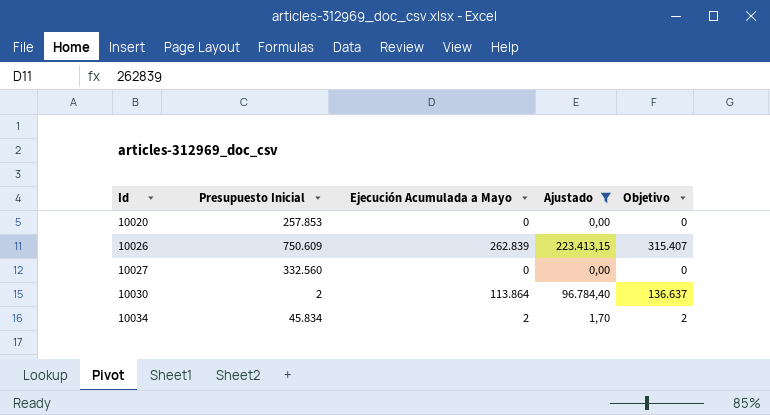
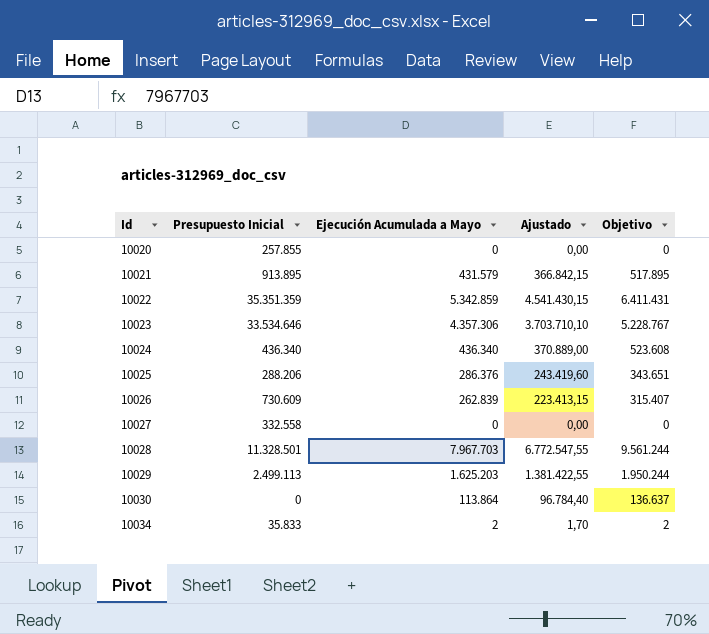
filter: Ajustado <= 223.413,15 -> none
10020 | Presupuesto Inicial: 257.853 -> 257.855
10026 | Presupuesto Inicial: 750.609 -> 730.609
10027 | Presupuesto Inicial: 332.560 -> 332.558
10030 | Presupuesto Inicial: 2 -> 0
10034 | Presupuesto Inicial: 45.834 -> 35.833

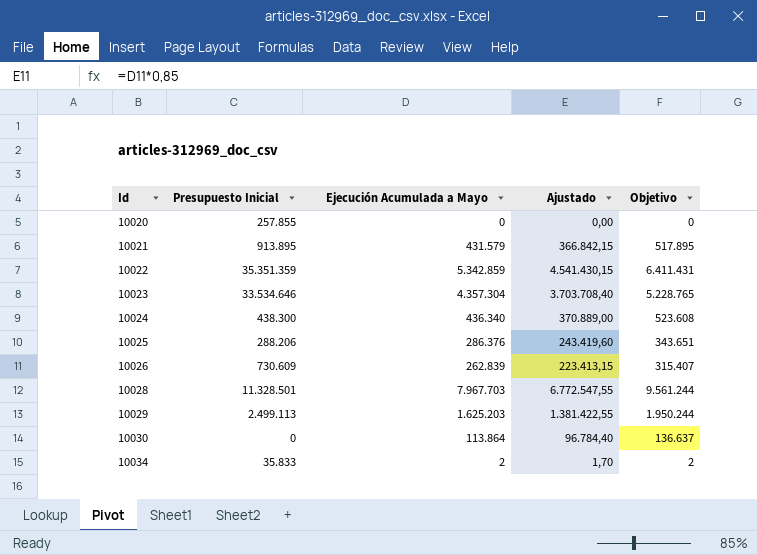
row 10027: 332.558 | 0 | 0,00 | 0 -> none
10023 | Ejecución Acumulada a Mayo: 4.357.306 -> 4.357.304
10023 | Ajustado: 3.703.710,10 -> 3.703.708,40
10023 | Objetivo: 5.228.767 -> 5.228.765
10024 | Presupuesto Inicial: 436.340 -> 438.300

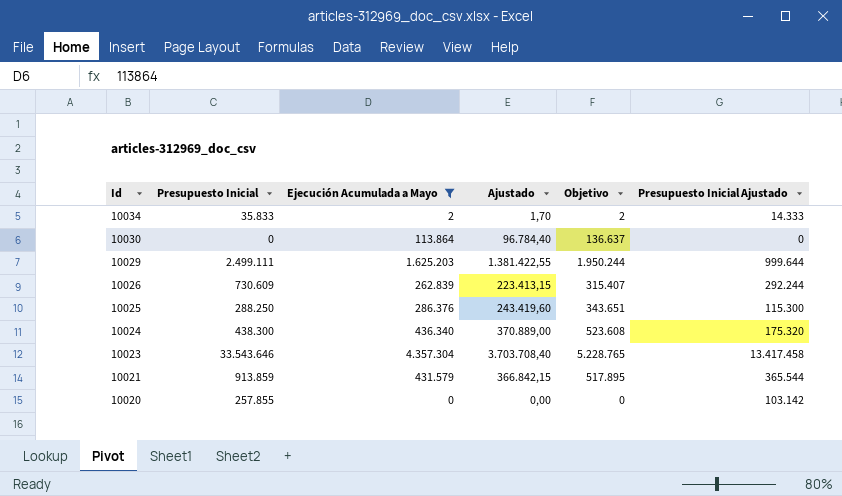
filter: none -> Ejecución Acumulada a Mayo <= 4.357.304
row order: Id ascending -> Id descending
column Presupuesto Inicial Ajustado | formula: none -> [Presupuesto Inicial] * 0,4
10029 | Presupuesto Inicial: 2.499.113 -> 2.499.111
10025 | Presupuesto Inicial: 288.206 -> 288.250
10023 | Presupuesto Inicial: 33.534.646 -> 33.543.646
10021 | Presupuesto Inicial: 913.895 -> 913.859

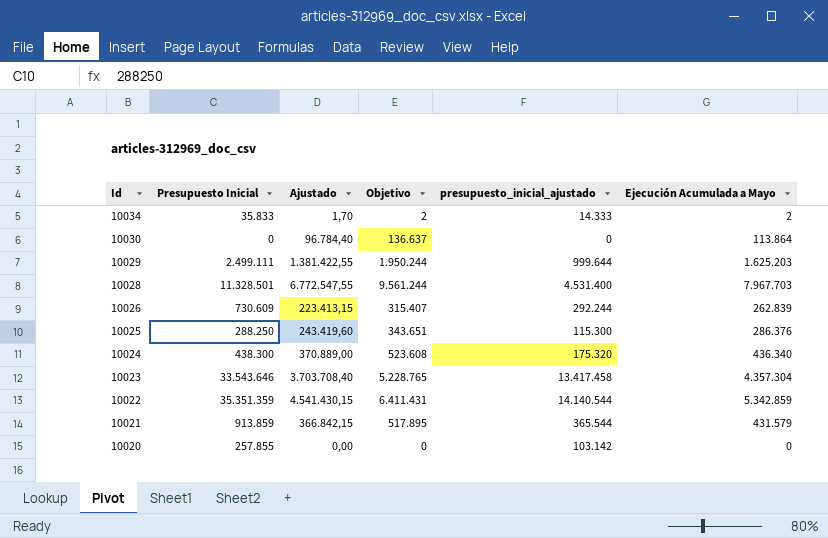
filter: Ejecución Acumulada a Mayo <= 4.357.304 -> none
column name: Presupuesto Inicial Ajustado -> presupuesto_inicial_ajustado
column Ejecución Acumulada a Mayo | position: 3 -> 6

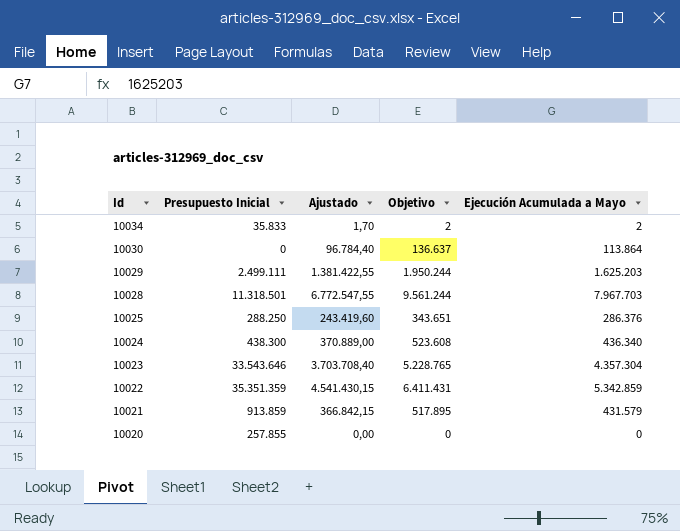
column presupuesto_inicial_ajustado | formula: [Presupuesto Inicial] * 0,4 -> none
row 10026: 730.609 | 223.413,15 | 315.407 | 292.244 | 262.839 -> none
10028 | Presupuesto Inicial: 11.328.501 -> 11.318.501

